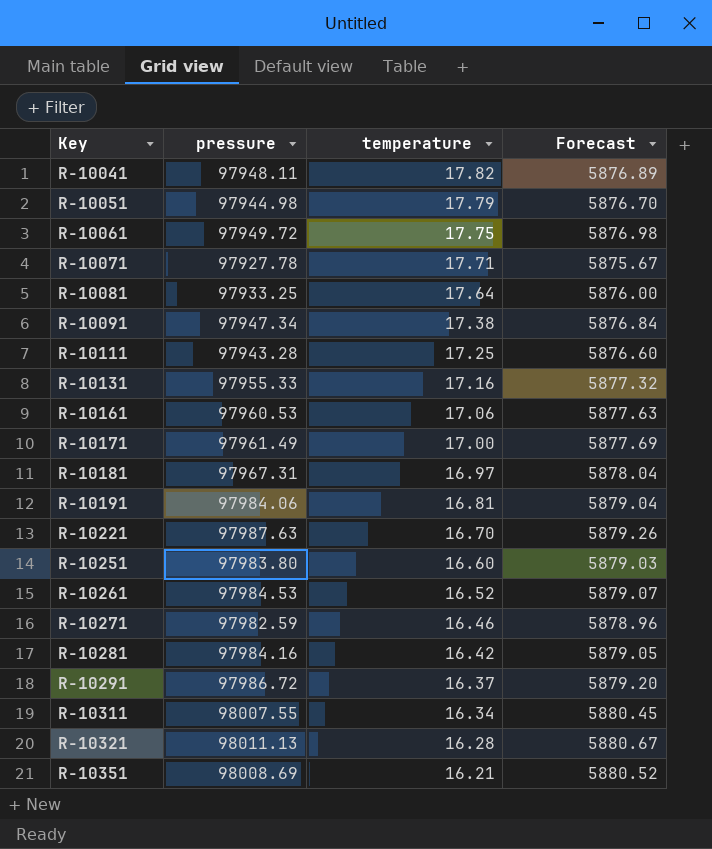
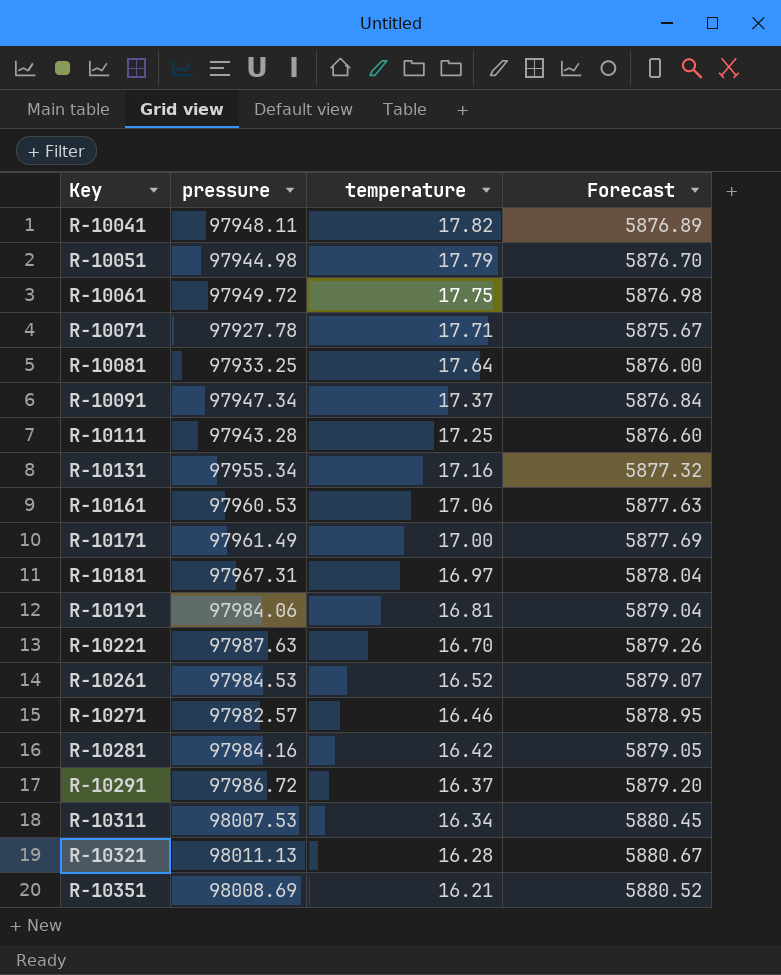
row R-10251: 97983.80 | 16.60 | 5879.03 -> none
R-10091 | temperature: 17.38 -> 17.37
R-10131 | pressure: 97955.33 -> 97955.34
R-10271 | pressure: 97982.59 -> 97982.57
R-10271 | Forecast: 5878.96 -> 5878.95
R-10311 | pressure: 98007.55 -> 98007.53

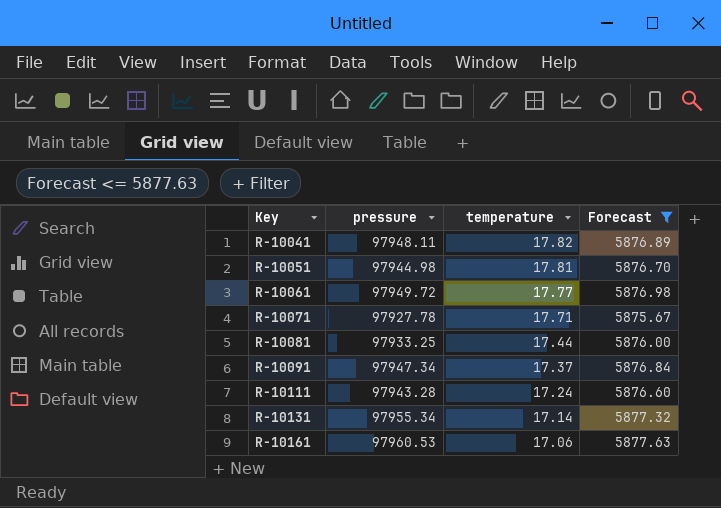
filter: none -> Forecast <= 5877.63
R-10051 | temperature: 17.79 -> 17.81
R-10061 | temperature: 17.75 -> 17.77
R-10081 | temperature: 17.64 -> 17.44
R-10111 | temperature: 17.25 -> 17.24
R-10131 | temperature: 17.16 -> 17.14

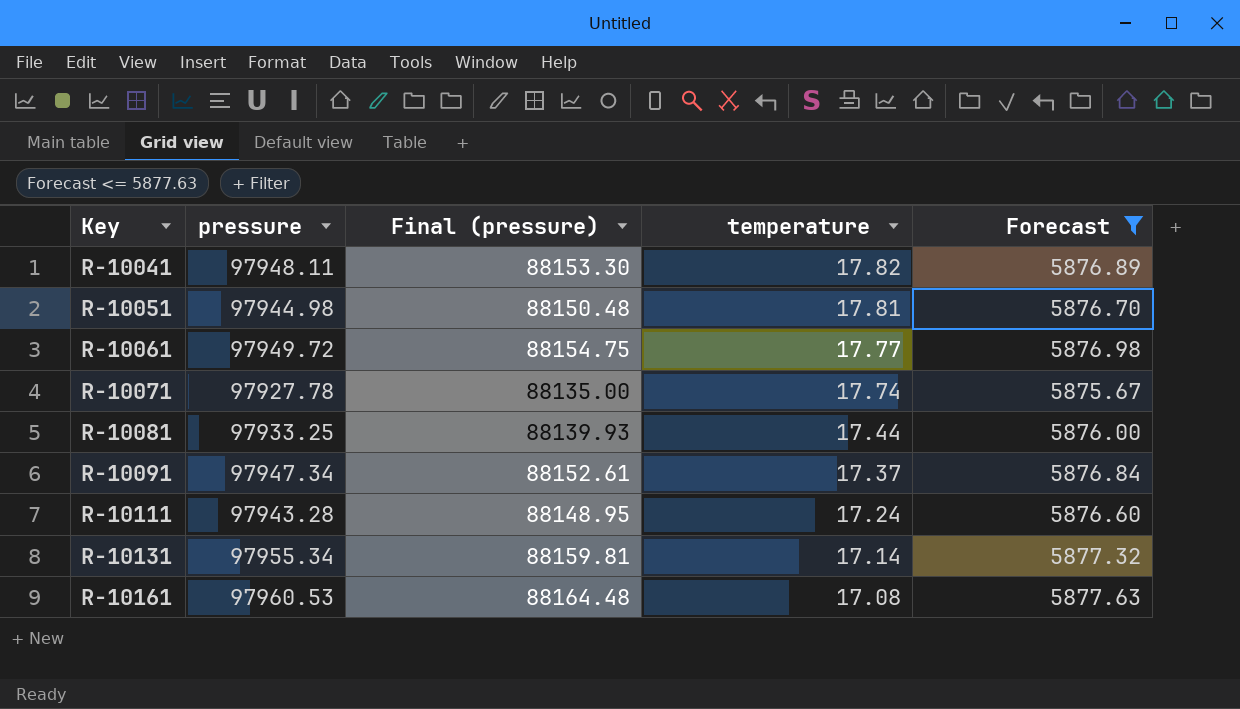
column Final (pressure) | formula: none -> [pressure] * 0.9
R-10071 | temperature: 17.71 -> 17.74
R-10161 | temperature: 17.06 -> 17.08

